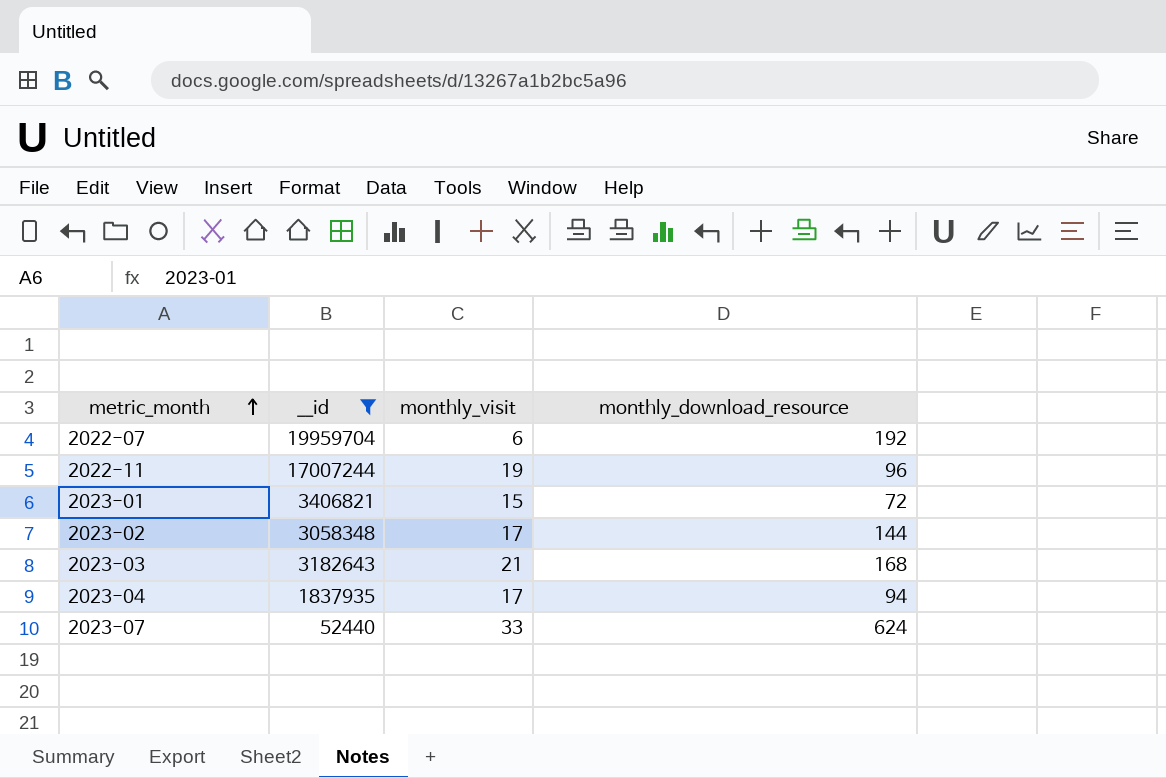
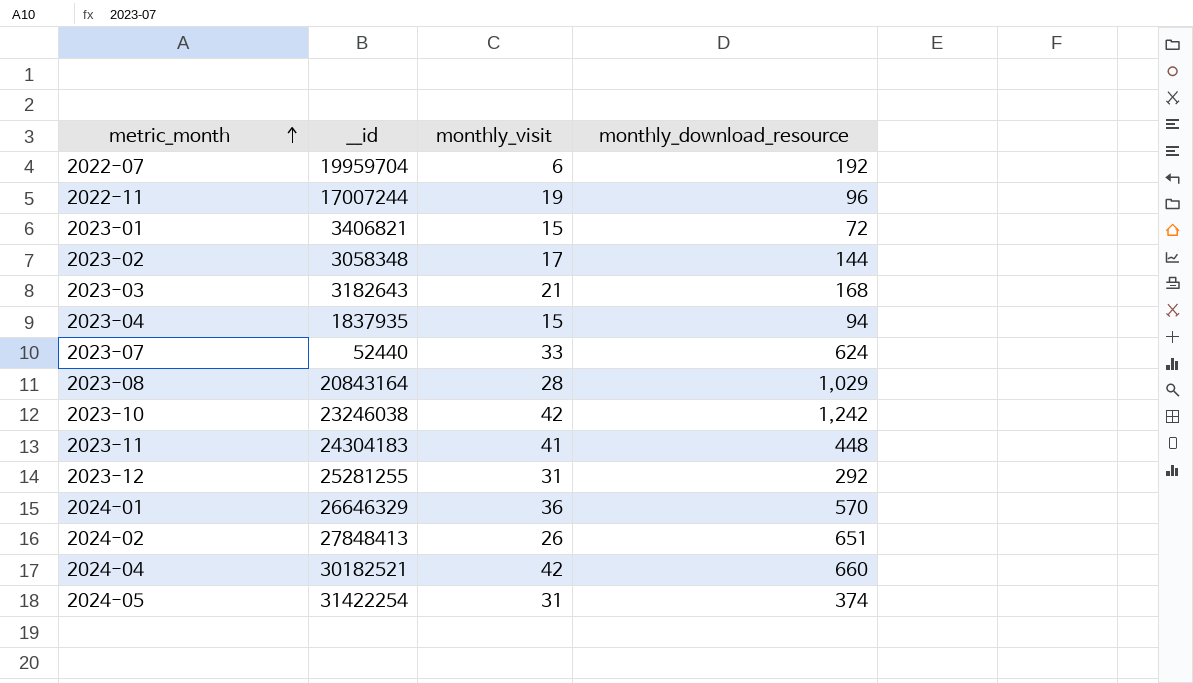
filter: __id <= 19959704 -> none
2023-04 | monthly_visit: 17 -> 15

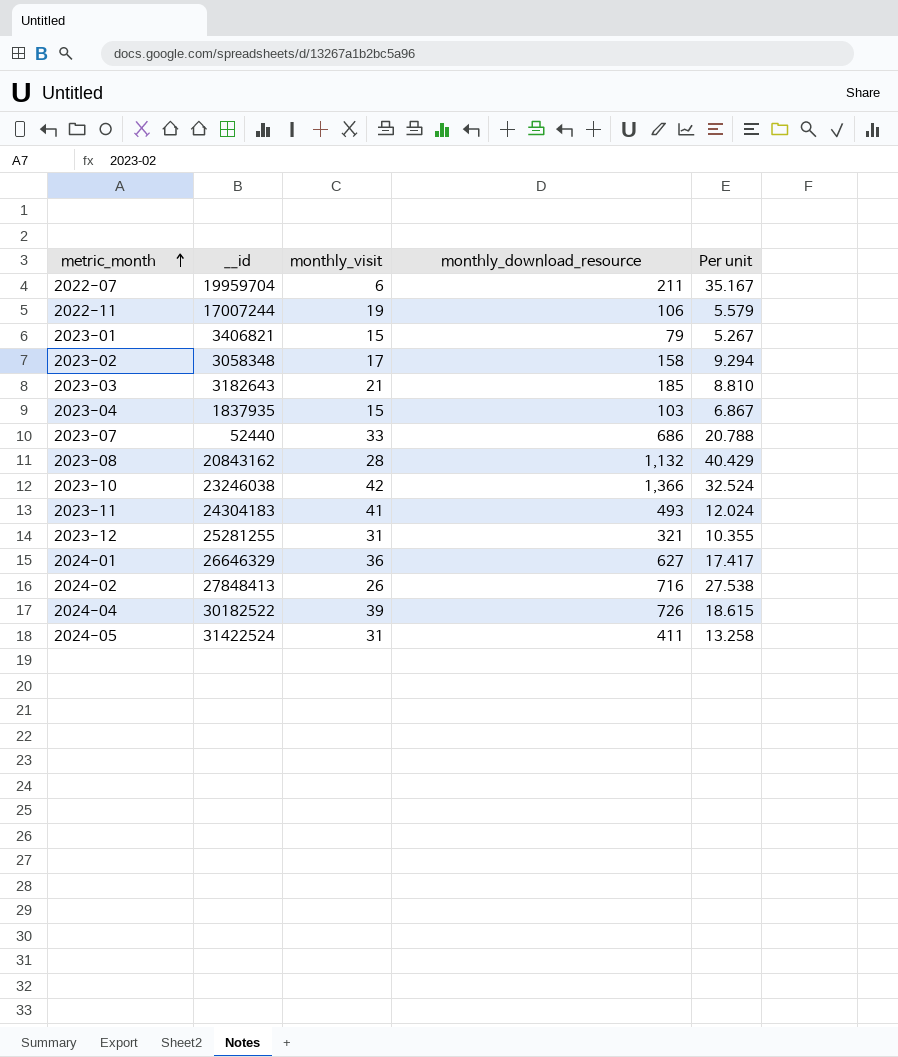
column Per unit | formula: none -> [monthly_download_resource] / [monthly_visit]
2022-07 | monthly_download_resource: 192 -> 211
2022-11 | monthly_download_resource: 96 -> 106
2023-01 | monthly_download_resource: 72 -> 79
2023-02 | monthly_download_resource: 144 -> 158
2023-03 | monthly_download_resource: 168 -> 185
2023-04 | monthly_download_resource: 94 -> 103
2023-07 | monthly_download_resource: 624 -> 686
2023-08 | __id: 20843164 -> 20843162
2023-08 | monthly_download_resource: 1,029 -> 1,132
2023-10 | monthly_download_resource: 1,242 -> 1,366
2023-11 | monthly_download_resource: 448 -> 493
2023-12 | monthly_download_resource: 292 -> 321
2024-01 | monthly_download_resource: 570 -> 627
2024-02 | monthly_download_resource: 651 -> 716
2024-04 | __id: 30182521 -> 30182522
2024-04 | monthly_visit: 42 -> 39
2024-04 | monthly_download_resource: 660 -> 726
2024-05 | __id: 31422254 -> 31422524
2024-05 | monthly_download_resource: 374 -> 411

